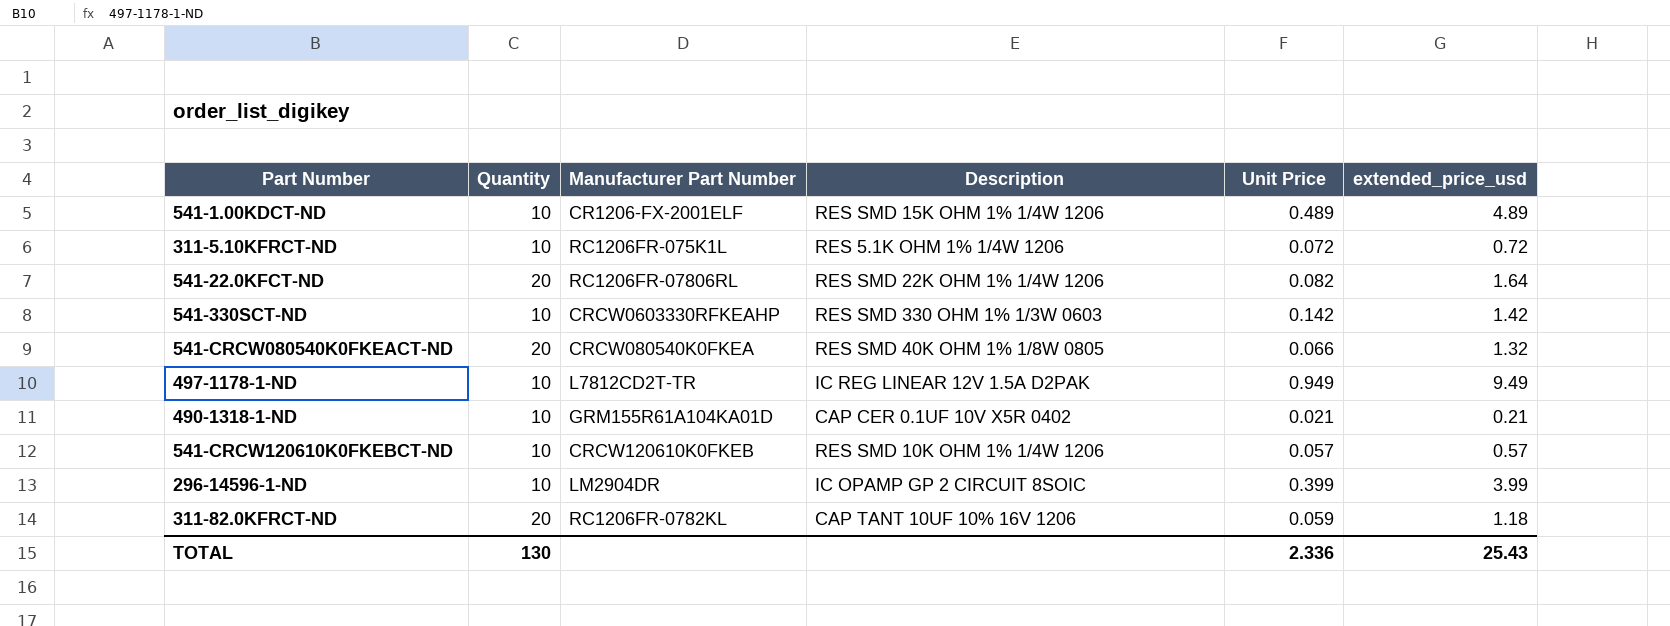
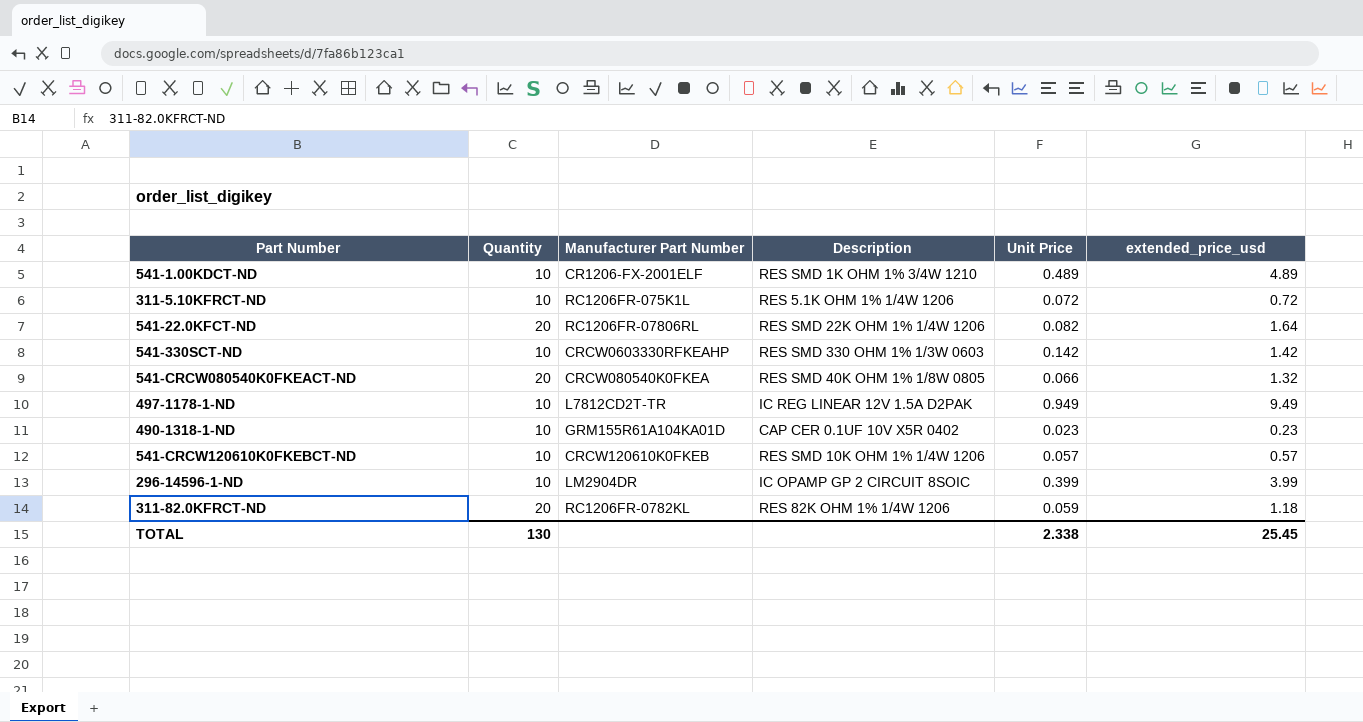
541-1.00KDCT-ND | Description: RES SMD 15K OHM 1% 1/4W 1206 -> RES SMD 1K OHM 1% 3/4W 1210
490-1318-1-ND | Unit Price: 0.021 -> 0.023
490-1318-1-ND | extended_price_usd: 0.21 -> 0.23
311-82.0KFRCT-ND | Description: CAP TANT 10UF 10% 16V 1206 -> RES 82K OHM 1% 1/4W 1206
TOTAL | Unit Price: 2.336 -> 2.338
TOTAL | extended_price_usd: 25.43 -> 25.45

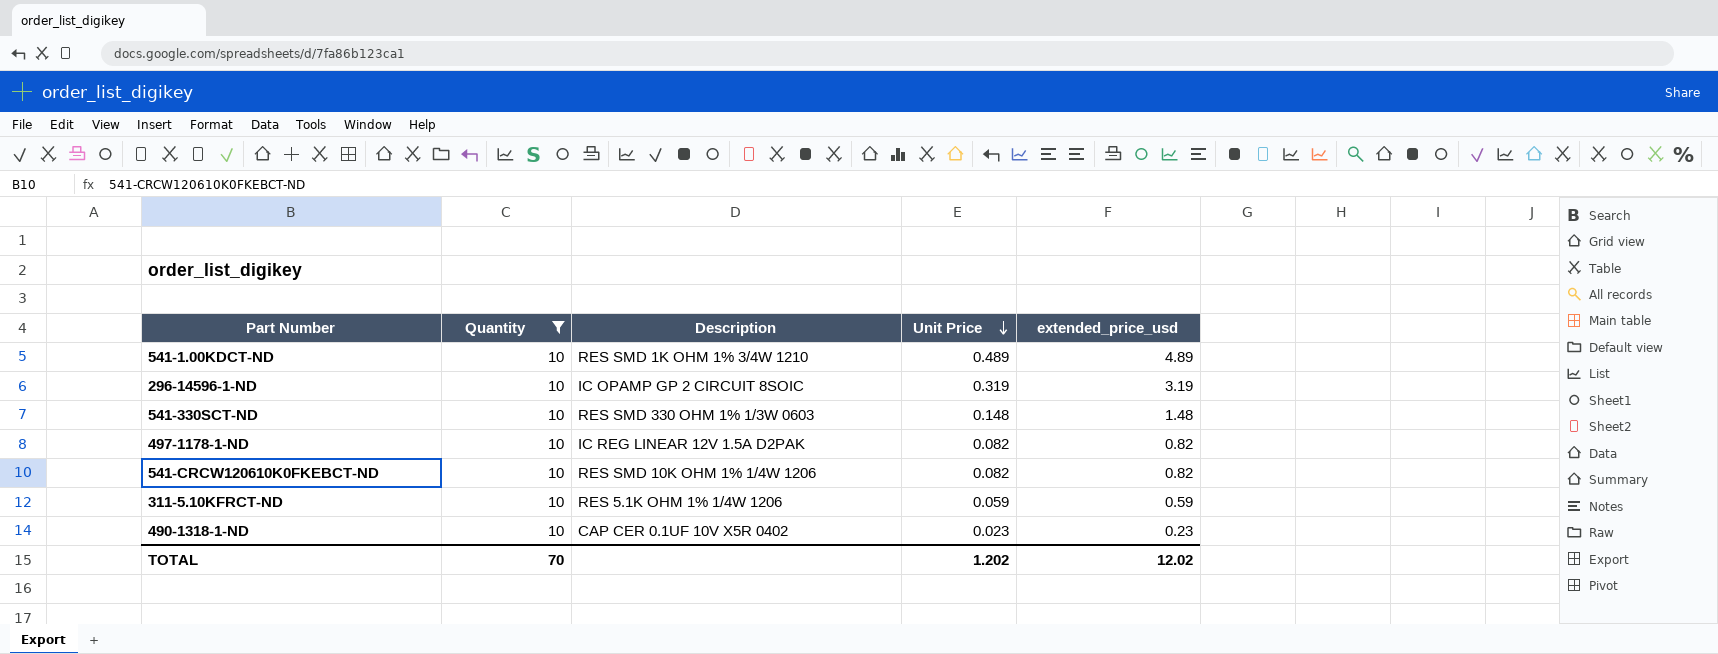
filter: none -> Quantity = 10
row order: none -> Unit Price descending
column Manufacturer Part Number | position: 3 -> none
296-14596-1-ND | Unit Price: 0.399 -> 0.319
296-14596-1-ND | extended_price_usd: 3.99 -> 3.19
541-330SCT-ND | Unit Price: 0.142 -> 0.148
541-330SCT-ND | extended_price_usd: 1.42 -> 1.48
497-1178-1-ND | Unit Price: 0.949 -> 0.082
497-1178-1-ND | extended_price_usd: 9.49 -> 0.82
541-CRCW120610K0FKEBCT-ND | Unit Price: 0.057 -> 0.082
541-CRCW120610K0FKEBCT-ND | extended_price_usd: 0.57 -> 0.82
311-5.10KFRCT-ND | Unit Price: 0.072 -> 0.059
311-5.10KFRCT-ND | extended_price_usd: 0.72 -> 0.59
TOTAL | Quantity: 130 -> 70
TOTAL | Unit Price: 2.338 -> 1.202
TOTAL | extended_price_usd: 25.45 -> 12.02

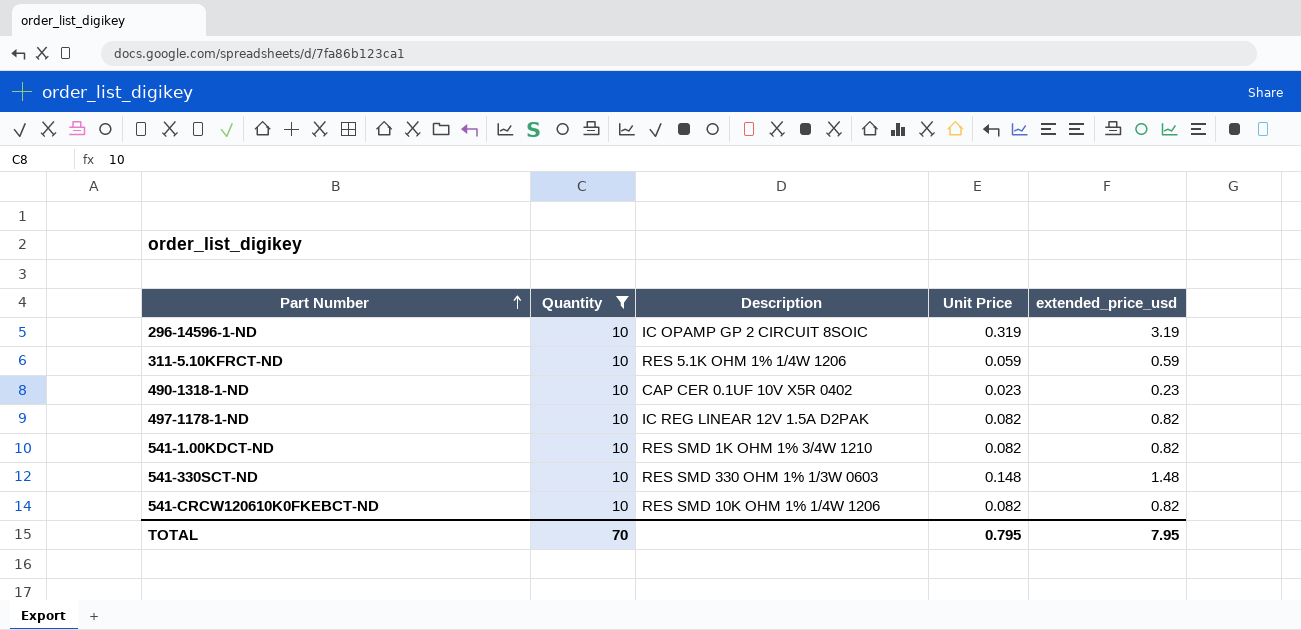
row order: Unit Price descending -> Part Number ascending
541-1.00KDCT-ND | Unit Price: 0.489 -> 0.082
541-1.00KDCT-ND | extended_price_usd: 4.89 -> 0.82
TOTAL | Unit Price: 1.202 -> 0.795
TOTAL | extended_price_usd: 12.02 -> 7.95

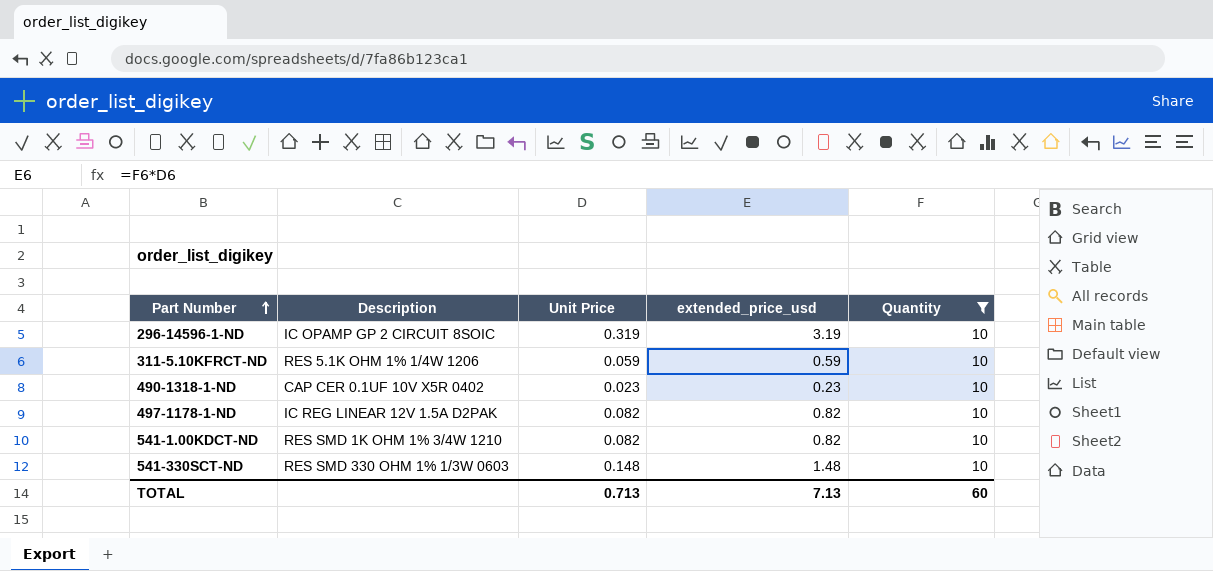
column Quantity | position: 2 -> 5
row 541-CRCW120610K0FKEBCT-ND: 10 | RES SMD 10K OHM 1% 1/4W 1206 | 0.082 | 0.82 -> none
TOTAL | Unit Price: 0.795 -> 0.713
TOTAL | extended_price_usd: 7.95 -> 7.13
TOTAL | Quantity: 70 -> 60

